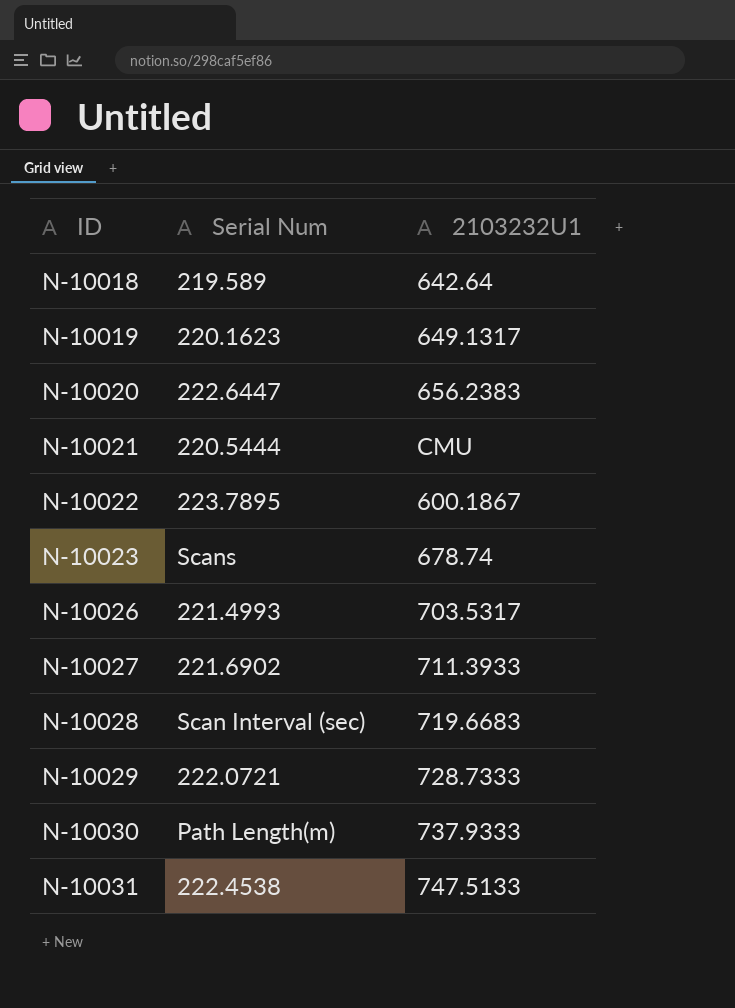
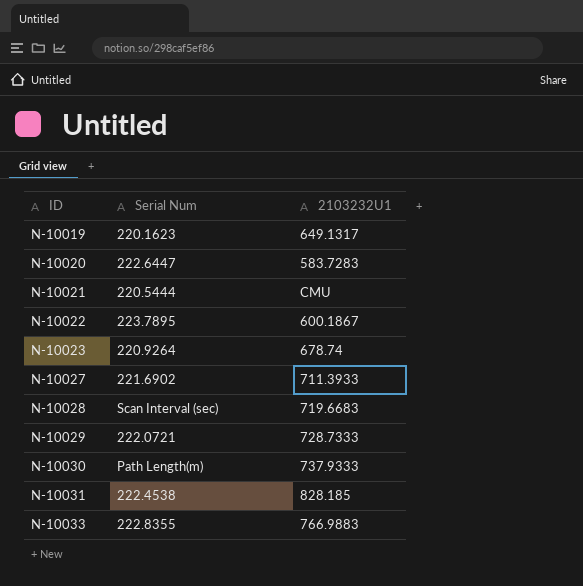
row N-10018: 219.589 | 642.64 -> none
row N-10026: 221.4993 | 703.5317 -> none
N-10020 | 2103232U1: 656.2383 -> 583.7283
N-10023 | Serial Num: Scans -> 220.9264
N-10031 | 2103232U1: 747.5133 -> 828.185
row N-10033: none -> 222.8355 | 766.9883

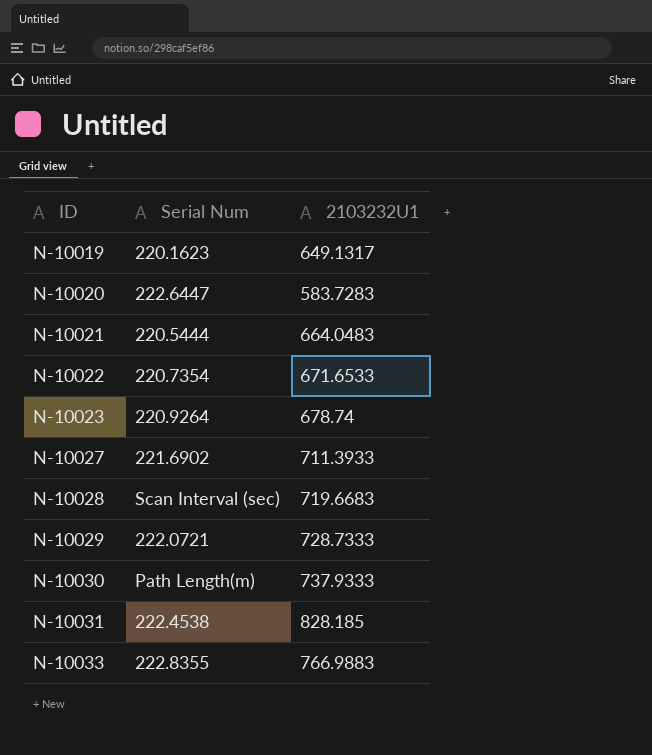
N-10021 | 2103232U1: CMU -> 664.0483
N-10022 | Serial Num: 223.7895 -> 220.7354
N-10022 | 2103232U1: 600.1867 -> 671.6533

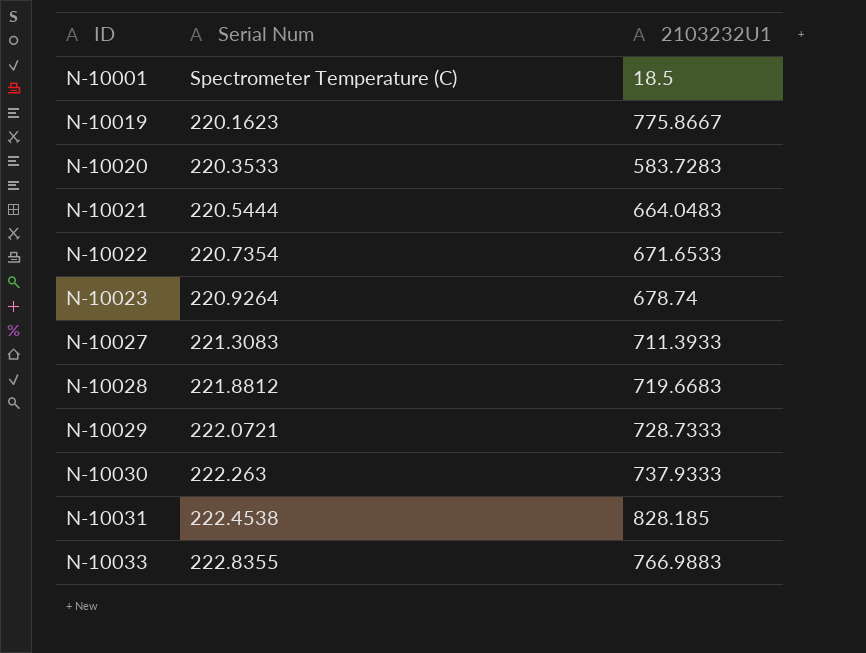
row N-10001: none -> Spectrometer Temperature (C) | 18.5
N-10019 | 2103232U1: 649.1317 -> 775.8667
N-10020 | Serial Num: 222.6447 -> 220.3533
N-10027 | Serial Num: 221.6902 -> 221.3083
N-10028 | Serial Num: Scan Interval (sec) -> 221.8812
N-10030 | Serial Num: Path Length(m) -> 222.263

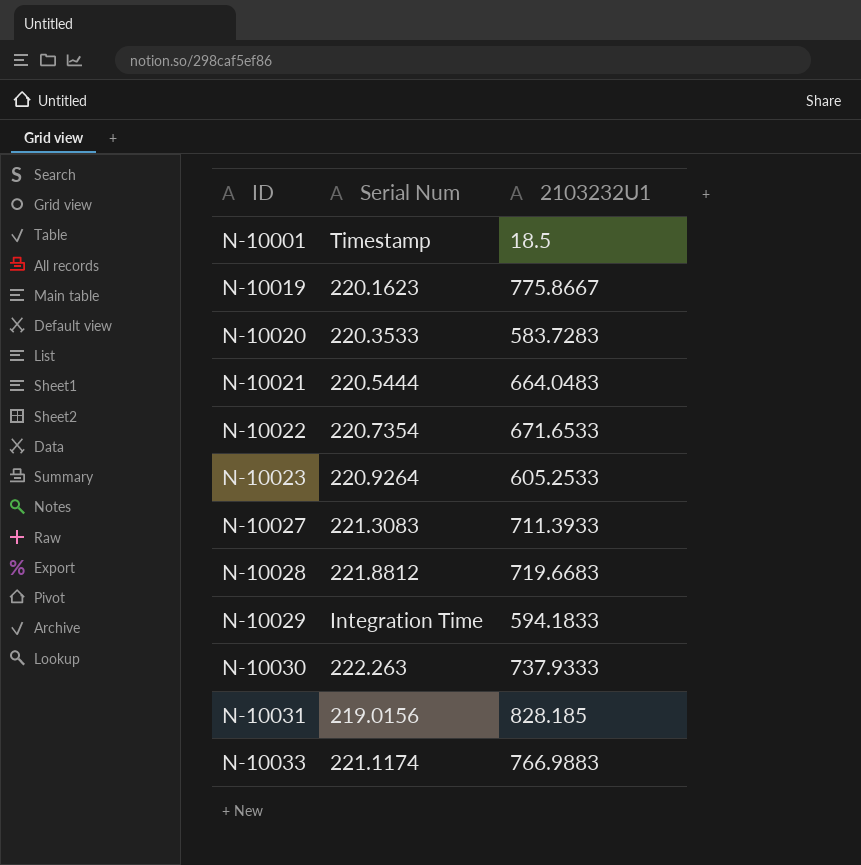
N-10001 | Serial Num: Spectrometer Temperature (C) -> Timestamp
N-10023 | 2103232U1: 678.74 -> 605.2533
N-10029 | Serial Num: 222.0721 -> Integration Time
N-10029 | 2103232U1: 728.7333 -> 594.1833
N-10031 | Serial Num: 222.4538 -> 219.0156
N-10033 | Serial Num: 222.8355 -> 221.1174

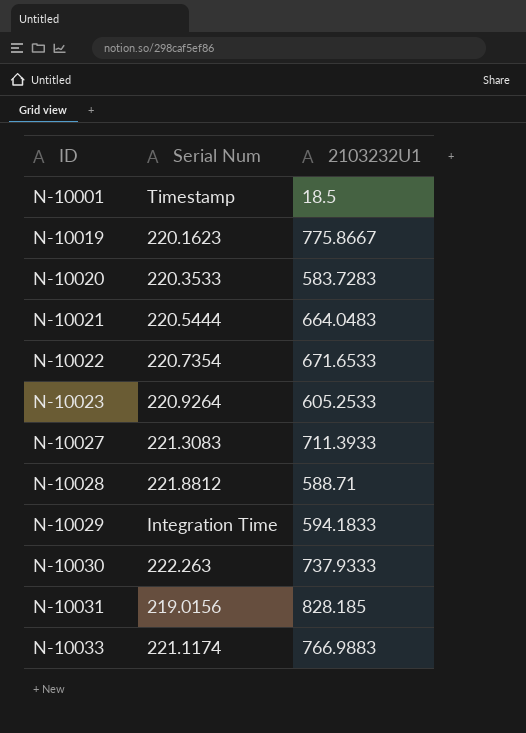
N-10028 | 2103232U1: 719.6683 -> 588.71

